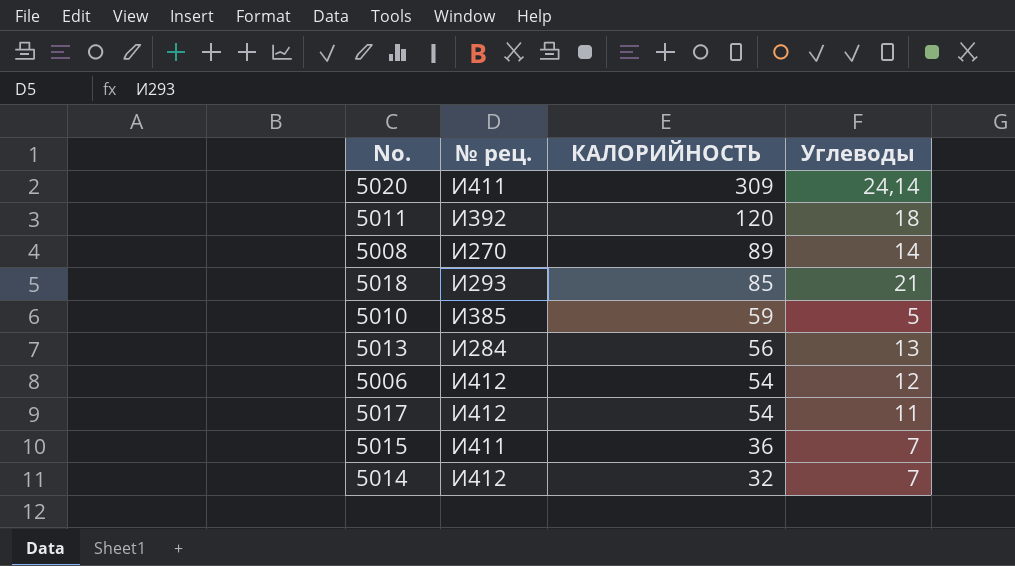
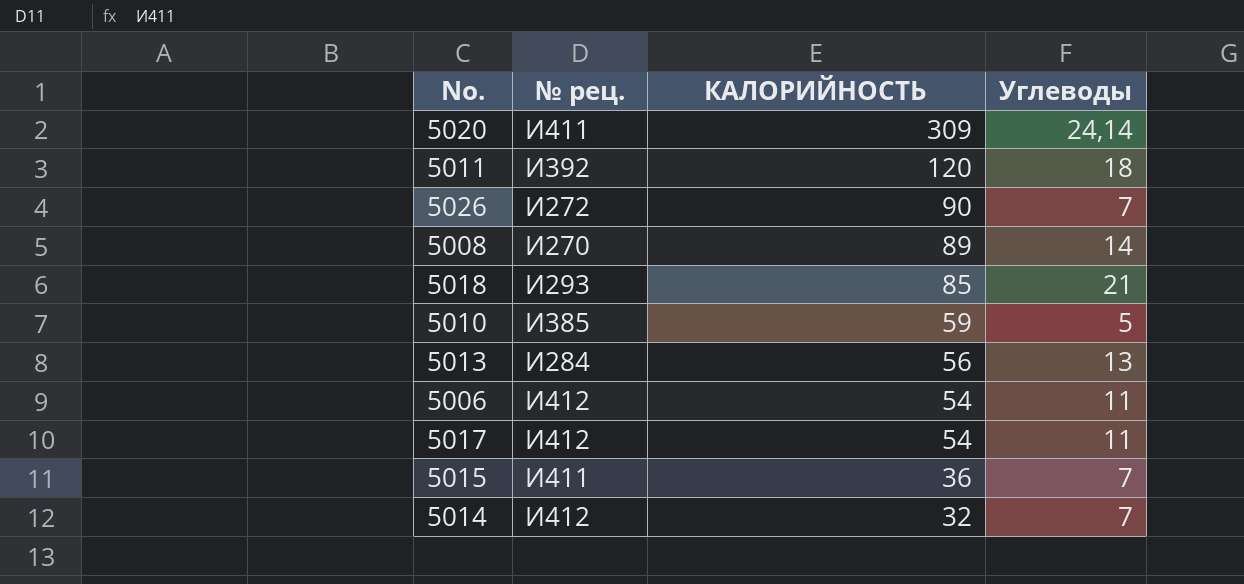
row 5026: none -> И272 | 90 | 7
5006 | Углеводы: 12 -> 11

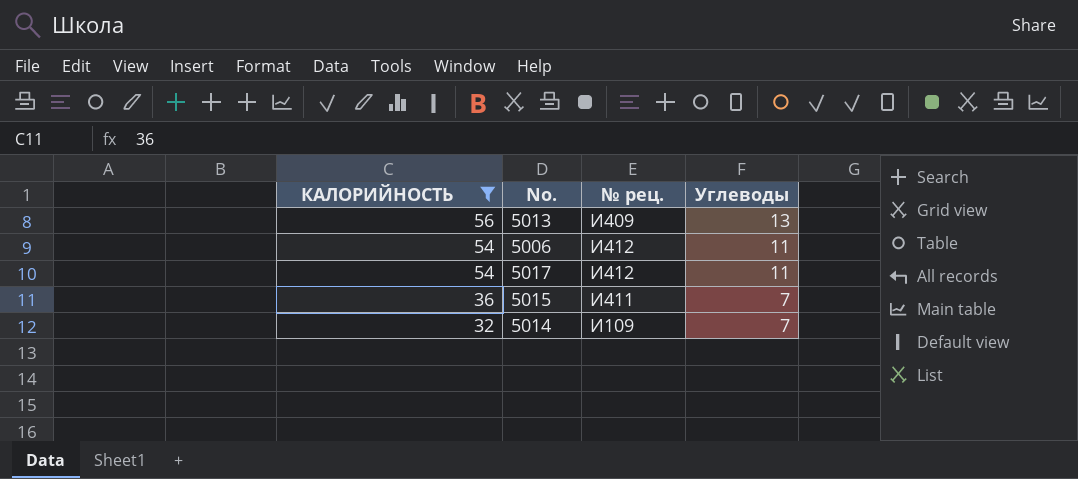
filter: none -> КАЛОРИЙНОСТЬ <= 56
column КАЛОРИЙНОСТЬ | position: 3 -> 1
5013 | № рец.: И284 -> И409
5014 | № рец.: И412 -> И109

